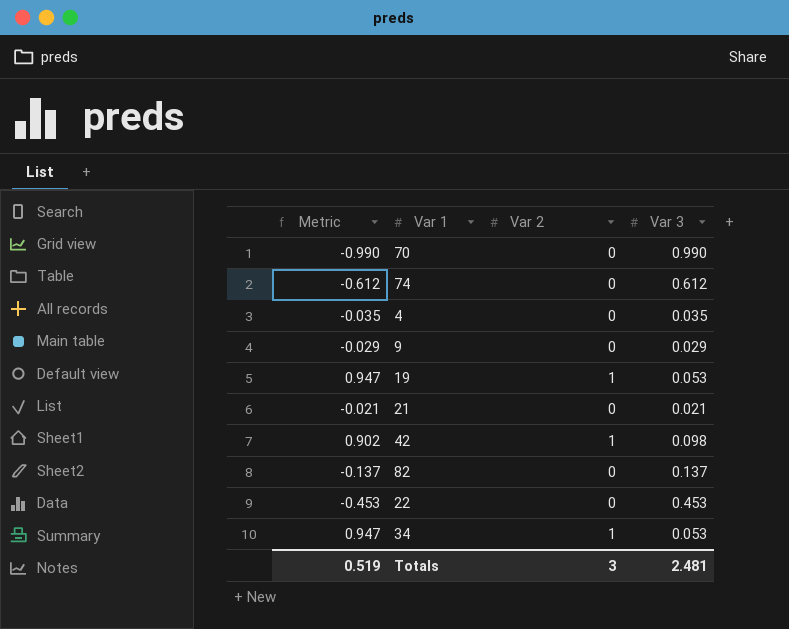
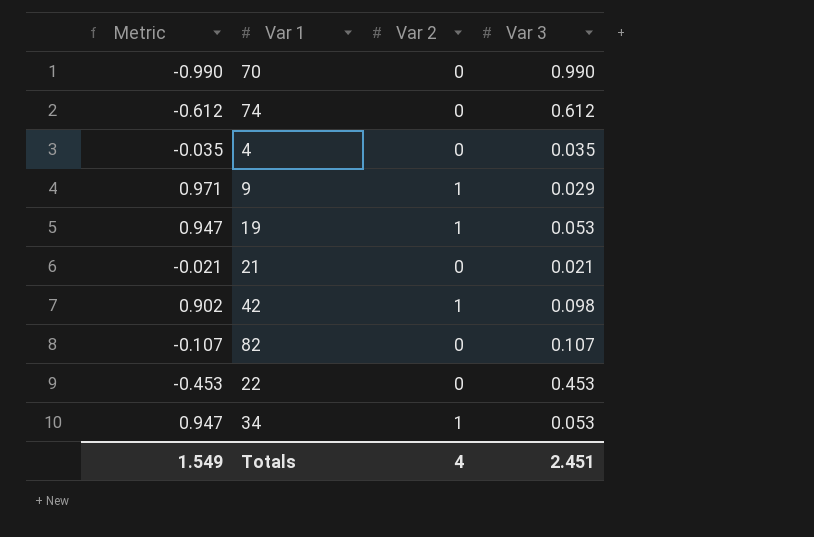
9 | Metric: -0.029 -> 0.971
9 | Var 2: 0 -> 1
82 | Metric: -0.137 -> -0.107
82 | Var 3: 0.137 -> 0.107
Totals | Metric: 0.519 -> 1.549
Totals | Var 2: 3 -> 4
Totals | Var 3: 2.481 -> 2.451

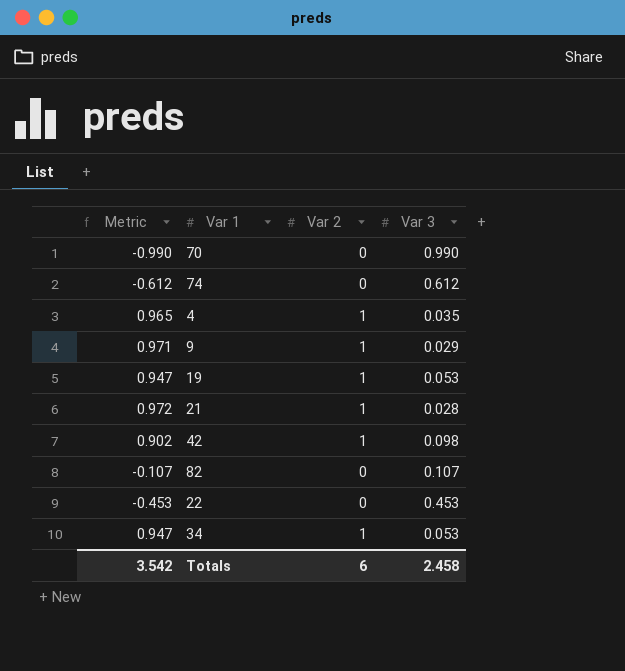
4 | Metric: -0.035 -> 0.965
4 | Var 2: 0 -> 1
21 | Metric: -0.021 -> 0.972
21 | Var 2: 0 -> 1
21 | Var 3: 0.021 -> 0.028
Totals | Metric: 1.549 -> 3.542
Totals | Var 2: 4 -> 6
Totals | Var 3: 2.451 -> 2.458

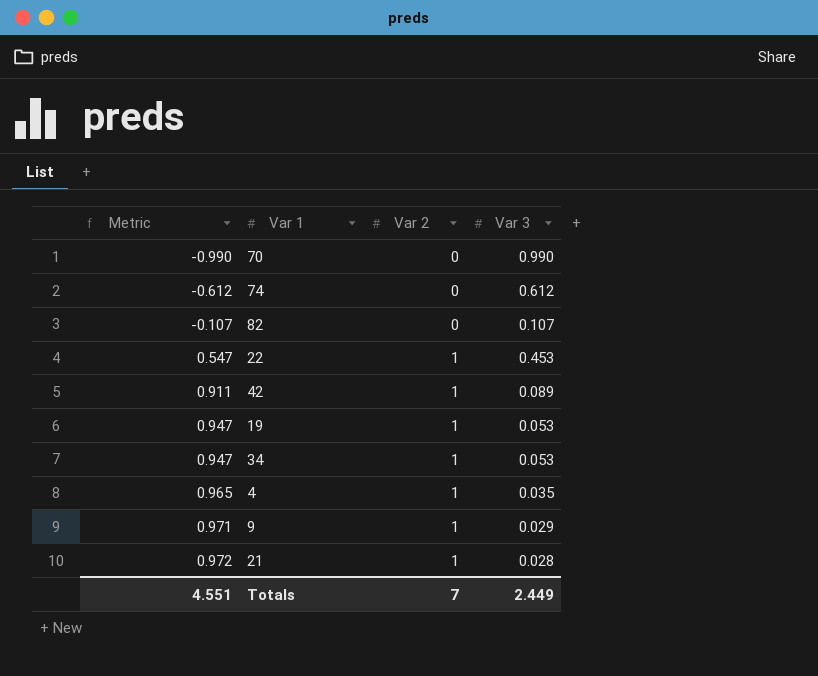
row order: none -> Metric ascending
22 | Metric: -0.453 -> 0.547
22 | Var 2: 0 -> 1
42 | Metric: 0.902 -> 0.911
42 | Var 3: 0.098 -> 0.089
Totals | Metric: 3.542 -> 4.551
Totals | Var 2: 6 -> 7
Totals | Var 3: 2.458 -> 2.449

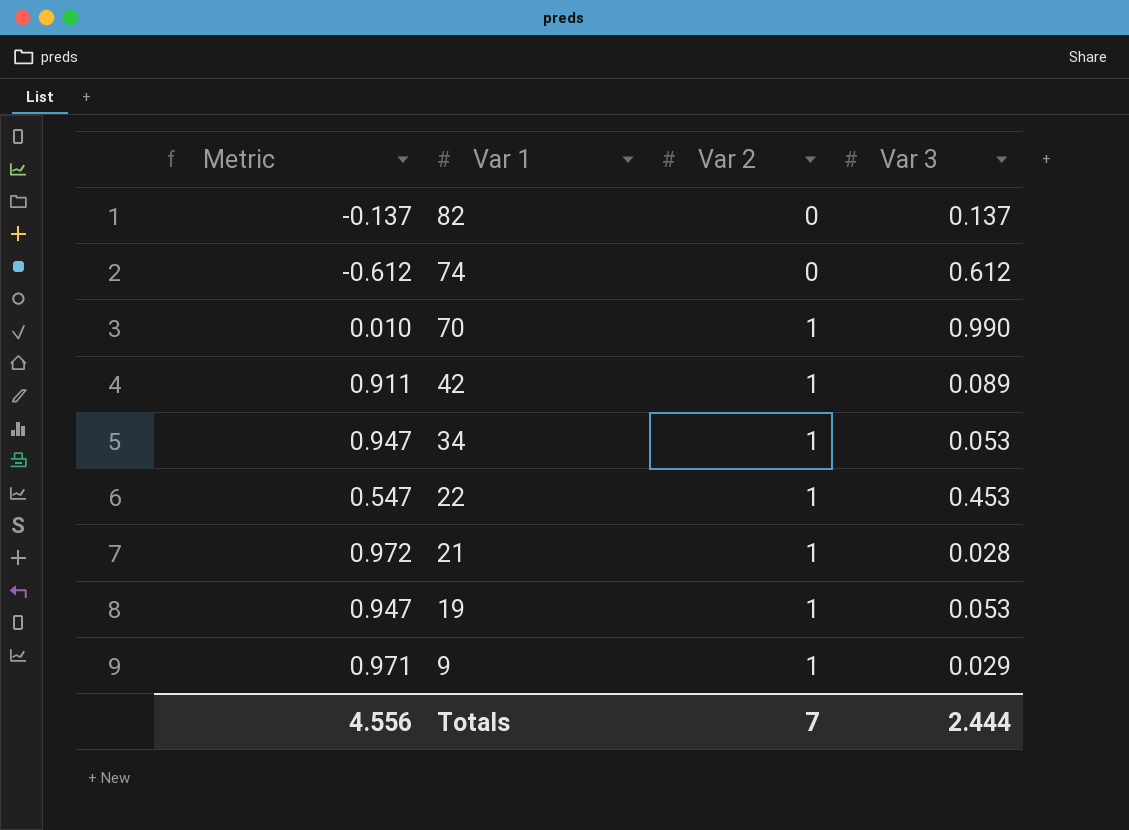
row order: Metric ascending -> Var 1 descending
row 4: 0.965 | 1 | 0.035 -> none
82 | Metric: -0.107 -> -0.137
82 | Var 3: 0.107 -> 0.137
70 | Metric: -0.990 -> 0.010
70 | Var 2: 0 -> 1
Totals | Metric: 4.551 -> 4.556
Totals | Var 3: 2.449 -> 2.444

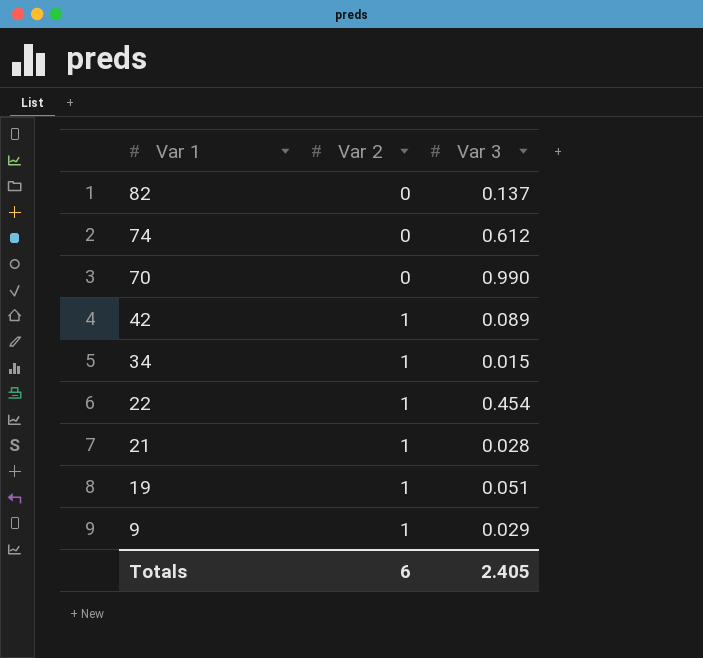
column Metric | formula: [Var 2] - [Var 3] -> none
70 | Var 2: 1 -> 0
34 | Var 3: 0.053 -> 0.015
22 | Var 3: 0.453 -> 0.454
19 | Var 3: 0.053 -> 0.051
Totals | Var 2: 7 -> 6
Totals | Var 3: 2.444 -> 2.405

